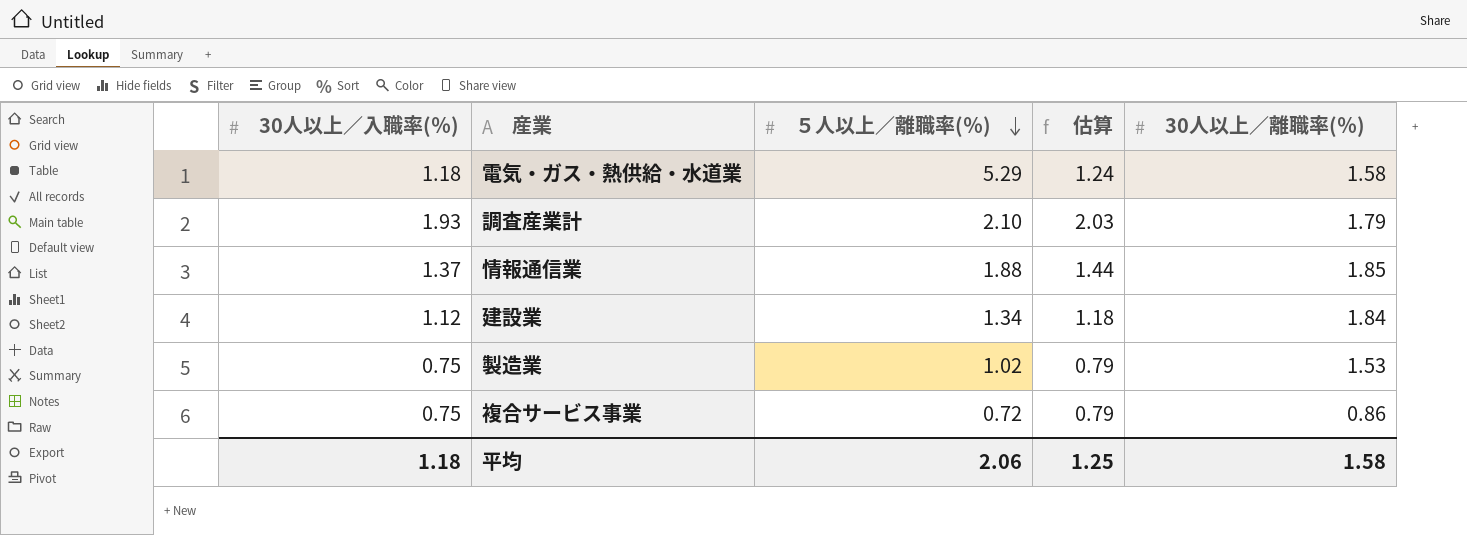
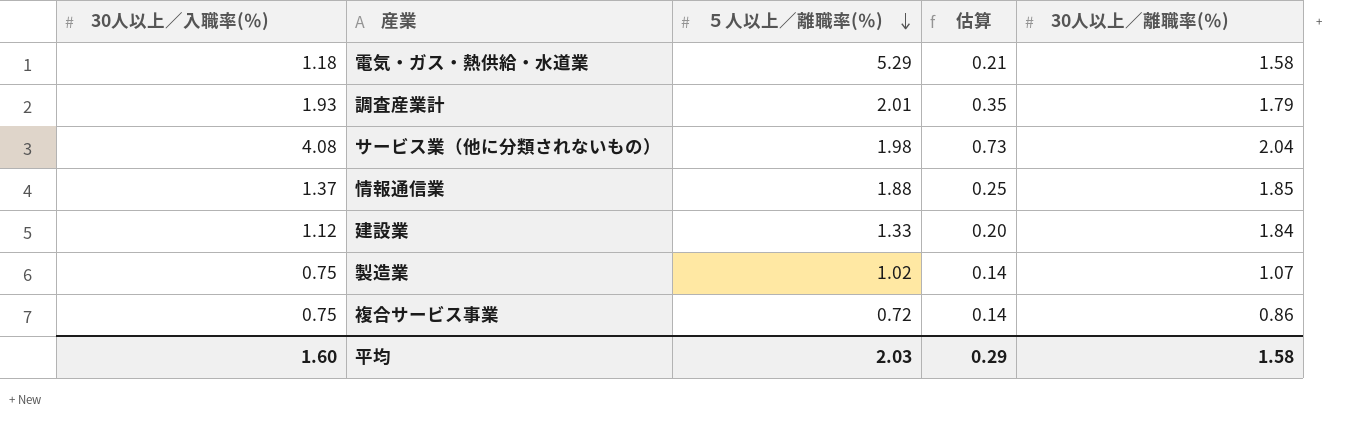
column 估算 | formula: [30人以上／入職率(％)] * 1.05 -> [30人以上／入職率(％)] * 0.18
調査産業計 | ５人以上／離職率(％): 2.10 -> 2.01
row サービス業（他に分類されないもの）: none -> 4.08 | 1.98 | 0.73 | 2.04
建設業 | ５人以上／離職率(％): 1.34 -> 1.33
製造業 | 30人以上／離職率(％): 1.53 -> 1.07
平均 | 30人以上／入職率(％): 1.18 -> 1.60
平均 | ５人以上／離職率(％): 2.06 -> 2.03
平均 | 估算: 1.25 -> 0.29

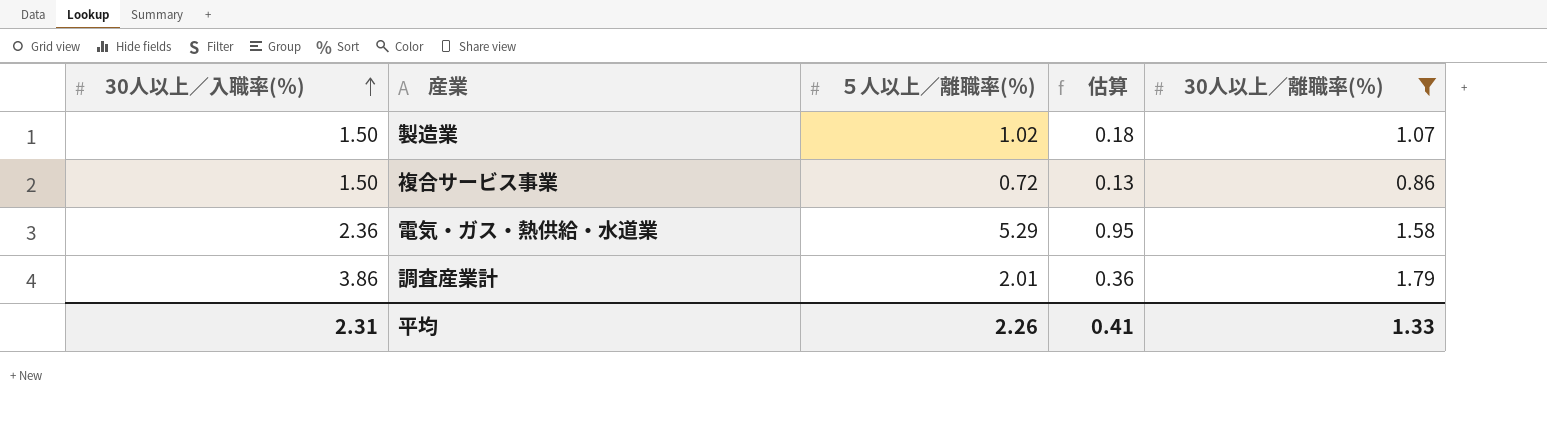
filter: none -> 30人以上／離職率(％) <= 1.79
row order: ５人以上／離職率(％) descending -> 30人以上／入職率(％) ascending
column 估算 | formula: [30人以上／入職率(％)] * 0.18 -> [５人以上／離職率(％)] * 0.18
製造業 | 30人以上／入職率(％): 0.75 -> 1.50
複合サービス事業 | 30人以上／入職率(％): 0.75 -> 1.50
電気・ガス・熱供給・水道業 | 30人以上／入職率(％): 1.18 -> 2.36
調査産業計 | 30人以上／入職率(％): 1.93 -> 3.86
平均 | 30人以上／入職率(％): 1.60 -> 2.31
平均 | ５人以上／離職率(％): 2.03 -> 2.26
平均 | 估算: 0.29 -> 0.41
平均 | 30人以上／離職率(％): 1.58 -> 1.33

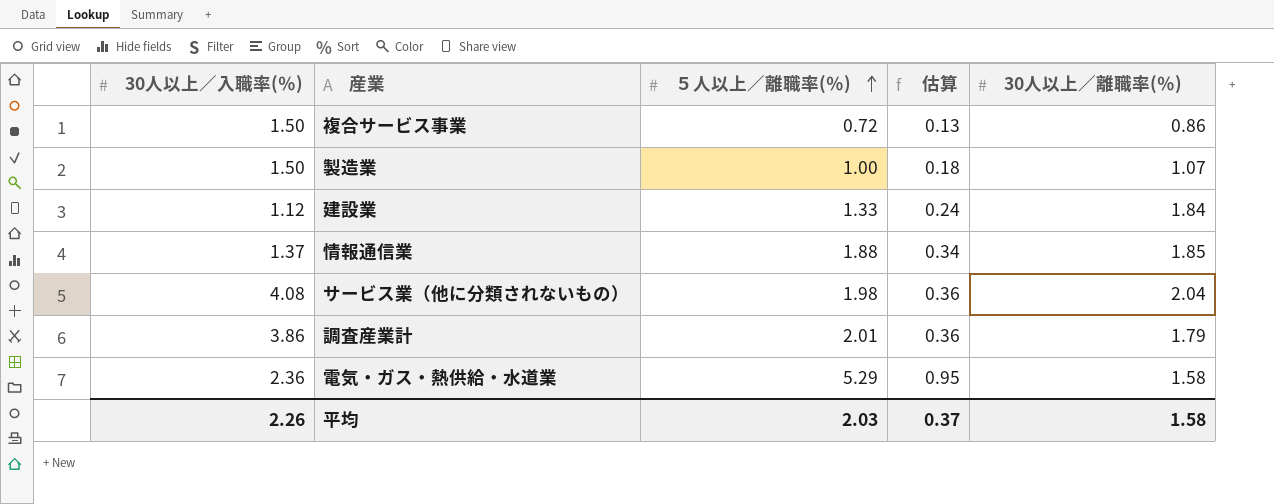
filter: 30人以上／離職率(％) <= 1.79 -> none
row order: 30人以上／入職率(％) ascending -> ５人以上／離職率(％) ascending
製造業 | ５人以上／離職率(％): 1.02 -> 1.00
平均 | 30人以上／入職率(％): 2.31 -> 2.26
平均 | ５人以上／離職率(％): 2.26 -> 2.03
平均 | 估算: 0.41 -> 0.37
平均 | 30人以上／離職率(％): 1.33 -> 1.58

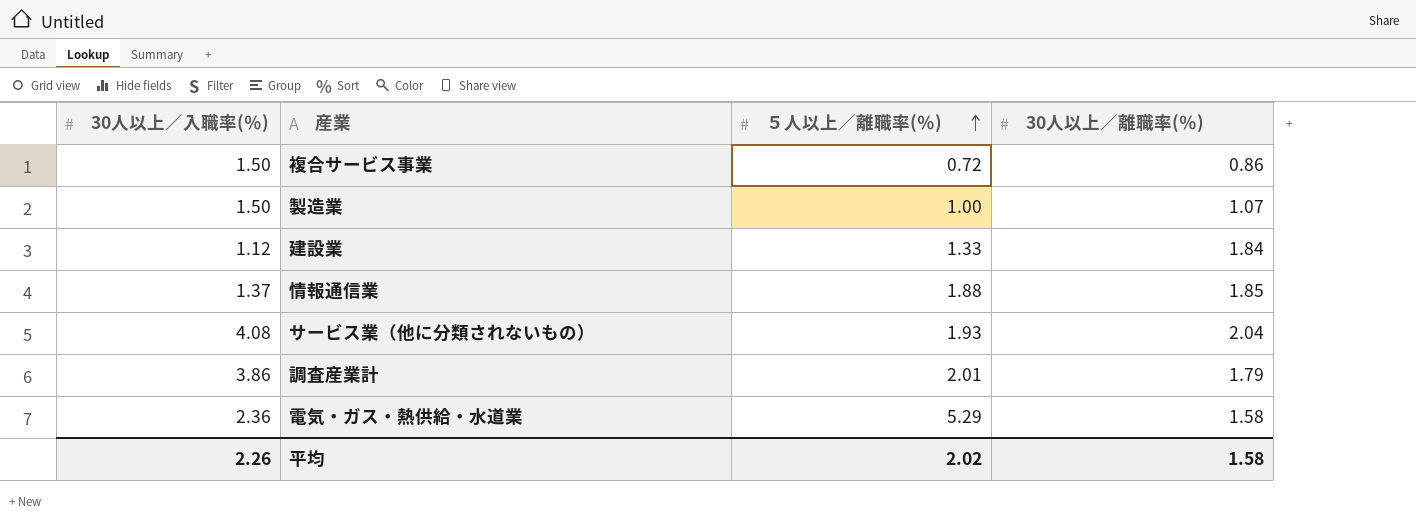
column 估算 | formula: [５人以上／離職率(％)] * 0.18 -> none
サービス業（他に分類されないもの） | ５人以上／離職率(％): 1.98 -> 1.93
平均 | ５人以上／離職率(％): 2.03 -> 2.02

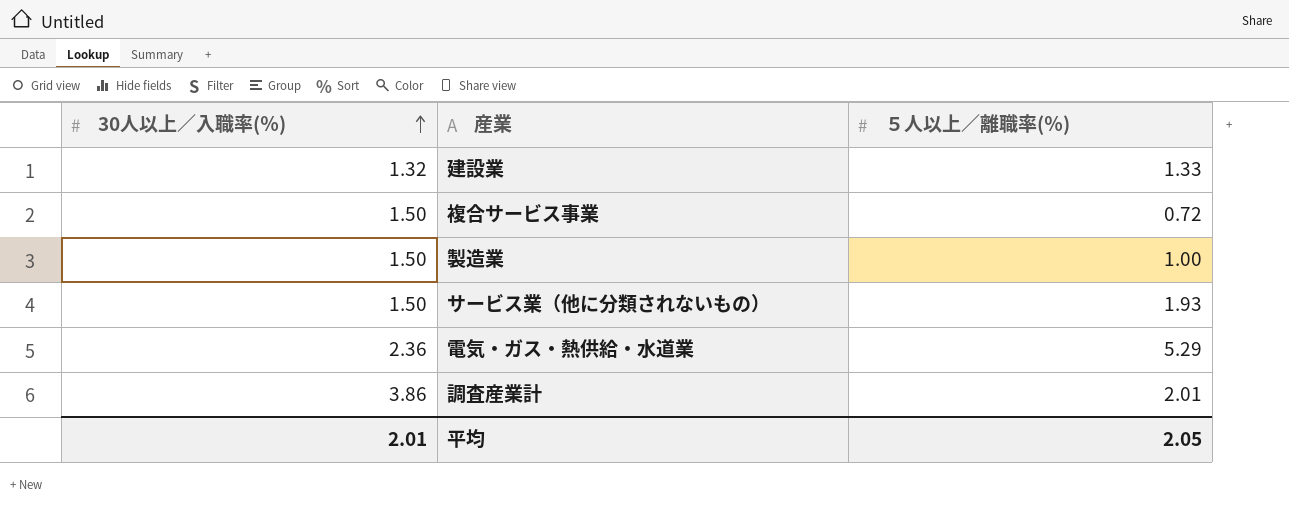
row order: ５人以上／離職率(％) ascending -> 30人以上／入職率(％) ascending
column 30人以上／離職率(％) | position: 4 -> none
row 情報通信業: 1.37 | 1.88 | 1.85 -> none
建設業 | 30人以上／入職率(％): 1.12 -> 1.32
サービス業（他に分類されないもの） | 30人以上／入職率(％): 4.08 -> 1.50
平均 | 30人以上／入職率(％): 2.26 -> 2.01
平均 | ５人以上／離職率(％): 2.02 -> 2.05

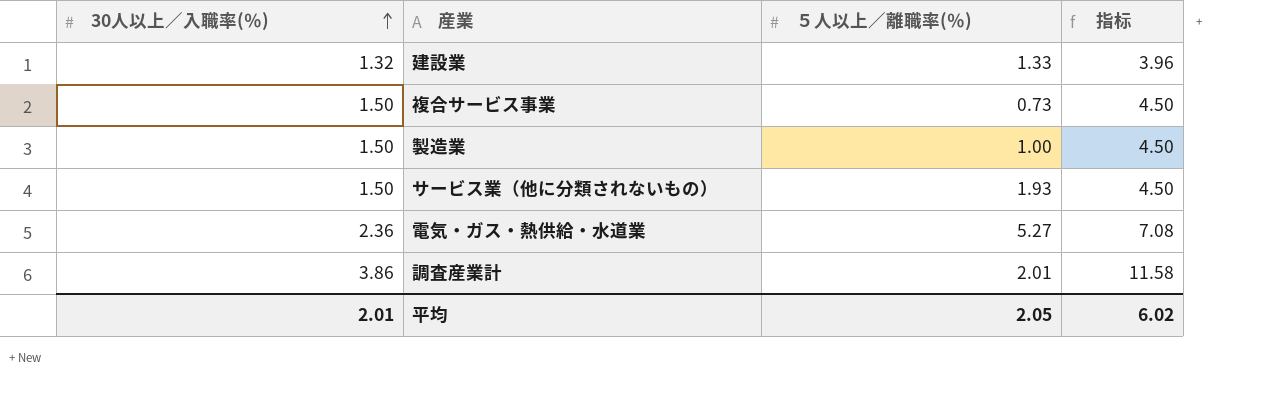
column 指标 | formula: none -> [30人以上／入職率(％)] * 3
複合サービス事業 | ５人以上／離職率(％): 0.72 -> 0.73
電気・ガス・熱供給・水道業 | ５人以上／離職率(％): 5.29 -> 5.27

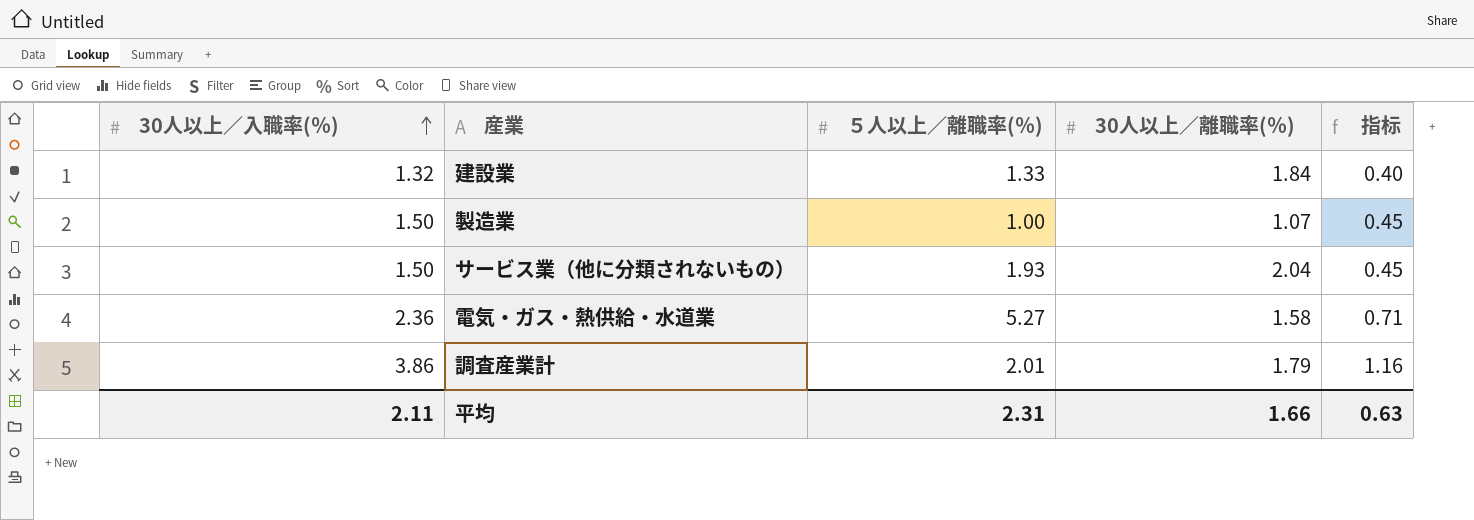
column 30人以上／離職率(％) | position: none -> 4
column 指标 | formula: [30人以上／入職率(％)] * 3 -> [30人以上／入職率(％)] * 0.3
row 複合サービス事業: 1.50 | 0.73 | 4.50 -> none
平均 | 30人以上／入職率(％): 2.01 -> 2.11
平均 | ５人以上／離職率(％): 2.05 -> 2.31
平均 | 指标: 6.02 -> 0.63

